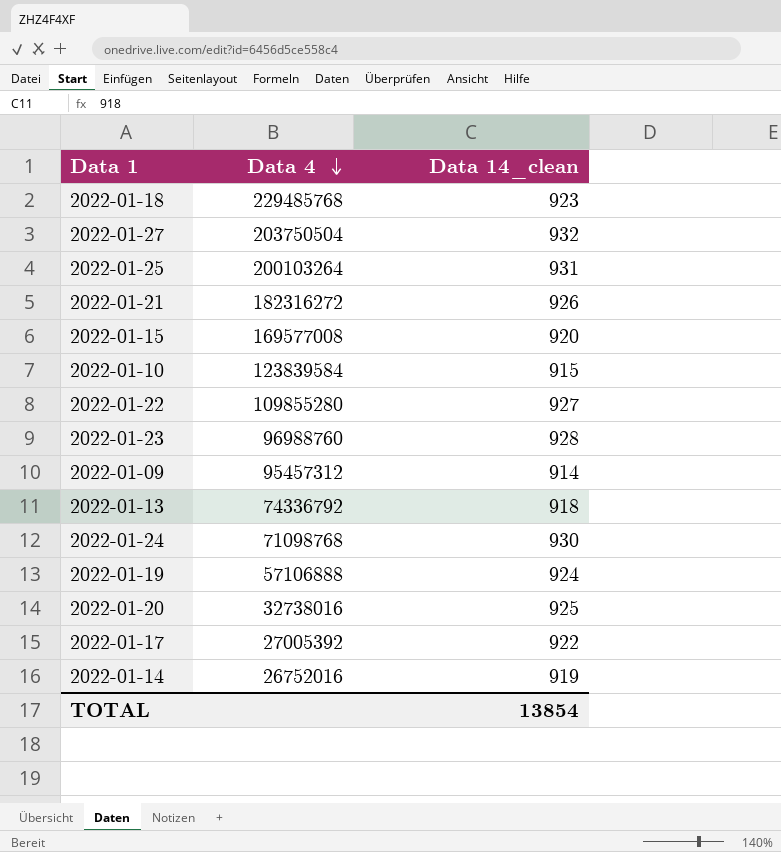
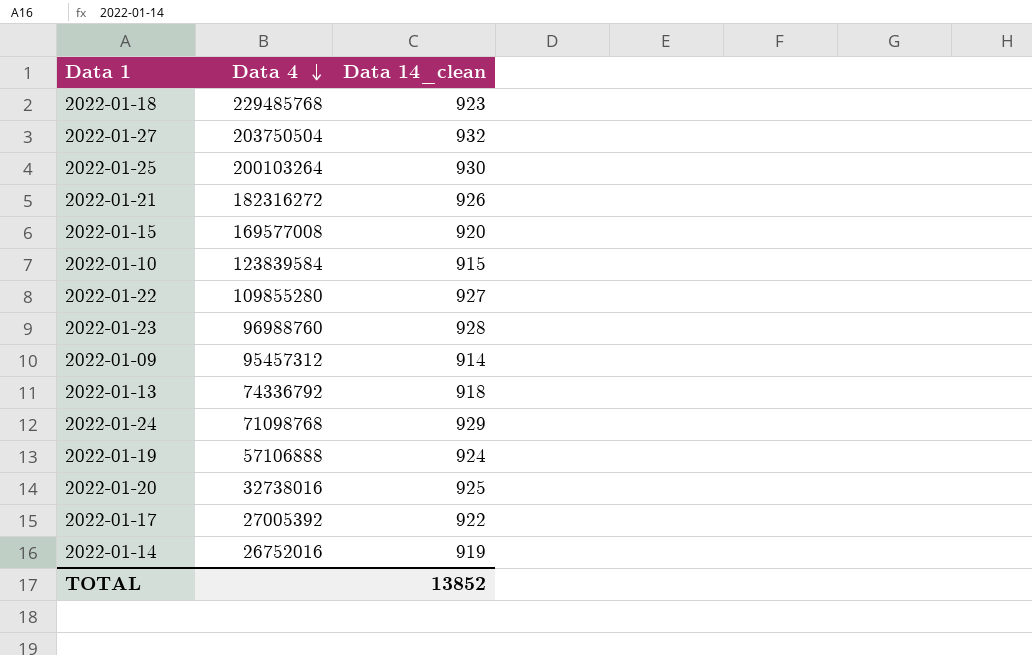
2022-01-25 | Data 14_clean: 931 -> 930
2022-01-24 | Data 14_clean: 930 -> 929
TOTAL | Data 14_clean: 13854 -> 13852

